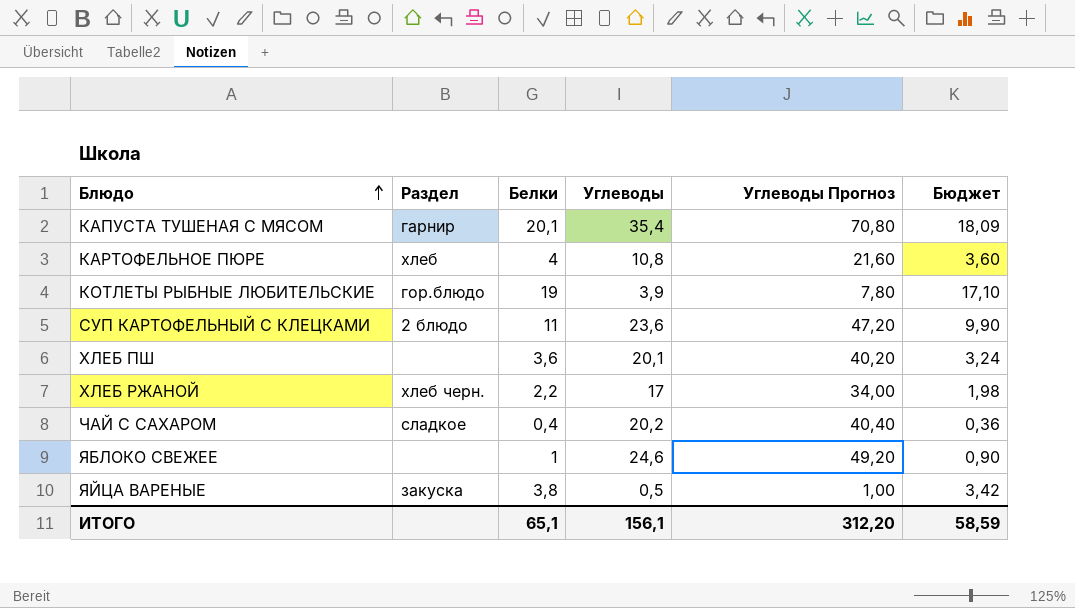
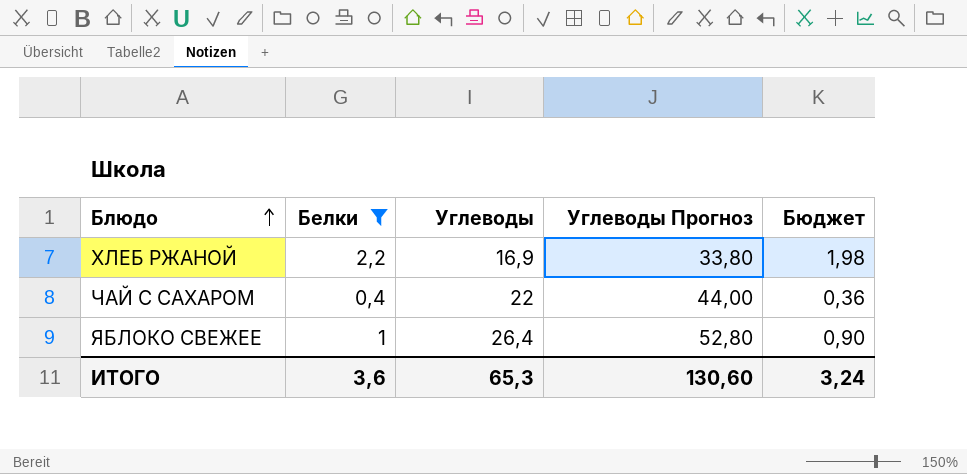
filter: none -> Белки <= 2,2
column Раздел | position: 2 -> none
ХЛЕБ РЖАНОЙ | Углеводы: 17 -> 16,9
ХЛЕБ РЖАНОЙ | Углеводы Прогноз: 34,00 -> 33,80
ЧАЙ С САХАРОМ | Углеводы: 20,2 -> 22
ЧАЙ С САХАРОМ | Углеводы Прогноз: 40,40 -> 44,00
ЯБЛОКО СВЕЖЕЕ | Углеводы: 24,6 -> 26,4
ЯБЛОКО СВЕЖЕЕ | Углеводы Прогноз: 49,20 -> 52,80
ИТОГО | Белки: 65,1 -> 3,6
ИТОГО | Углеводы: 156,1 -> 65,3
ИТОГО | Углеводы Прогноз: 312,20 -> 130,60
ИТОГО | Бюджет: 58,59 -> 3,24

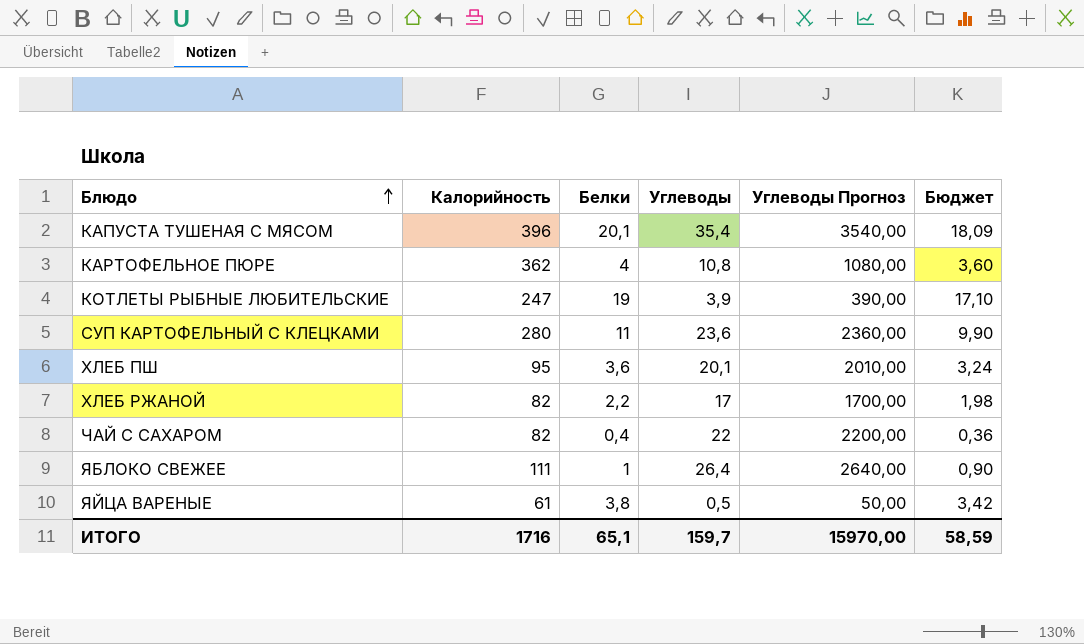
filter: Белки <= 2,2 -> none
column Калорийность | position: none -> 2
column Углеводы Прогноз | formula: [Углеводы] * 2 -> [Углеводы] * 100
ХЛЕБ РЖАНОЙ | Углеводы: 16,9 -> 17
ИТОГО | Белки: 3,6 -> 65,1
ИТОГО | Углеводы: 65,3 -> 159,7
ИТОГО | Углеводы Прогноз: 130,60 -> 15970,00
ИТОГО | Бюджет: 3,24 -> 58,59

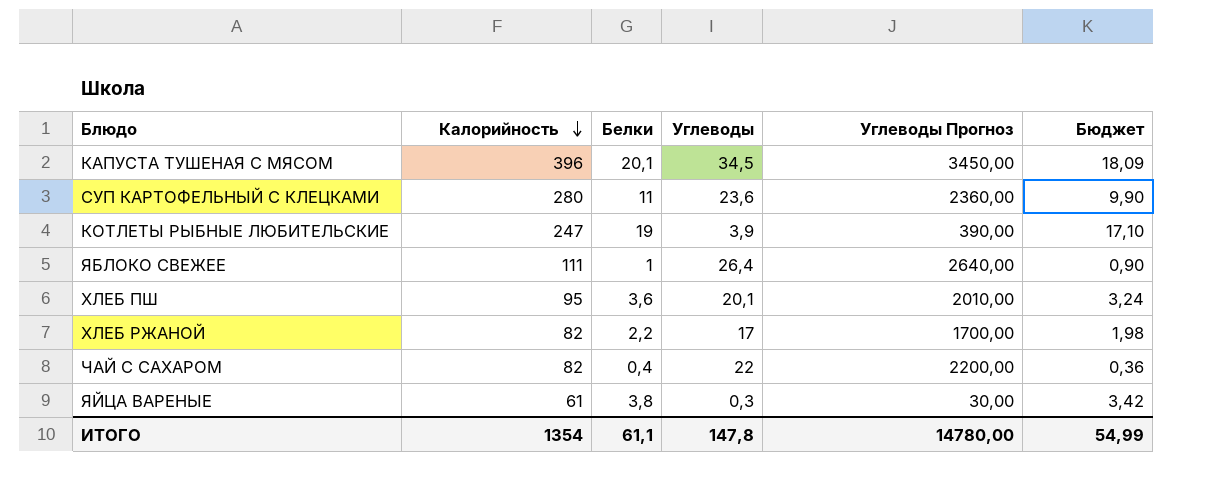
row order: Блюдо ascending -> Калорийность descending
row КАРТОФЕЛЬНОЕ ПЮРЕ: 362 | 4 | 10,8 | 1080,00 | 3,60 -> none
КАПУСТА ТУШЕНАЯ С МЯСОМ | Углеводы: 35,4 -> 34,5
КАПУСТА ТУШЕНАЯ С МЯСОМ | Углеводы Прогноз: 3540,00 -> 3450,00
ЯЙЦА ВАРЕНЫЕ | Углеводы: 0,5 -> 0,3
ЯЙЦА ВАРЕНЫЕ | Углеводы Прогноз: 50,00 -> 30,00
ИТОГО | Калорийность: 1716 -> 1354
ИТОГО | Белки: 65,1 -> 61,1
ИТОГО | Углеводы: 159,7 -> 147,8
ИТОГО | Углеводы Прогноз: 15970,00 -> 14780,00
ИТОГО | Бюджет: 58,59 -> 54,99

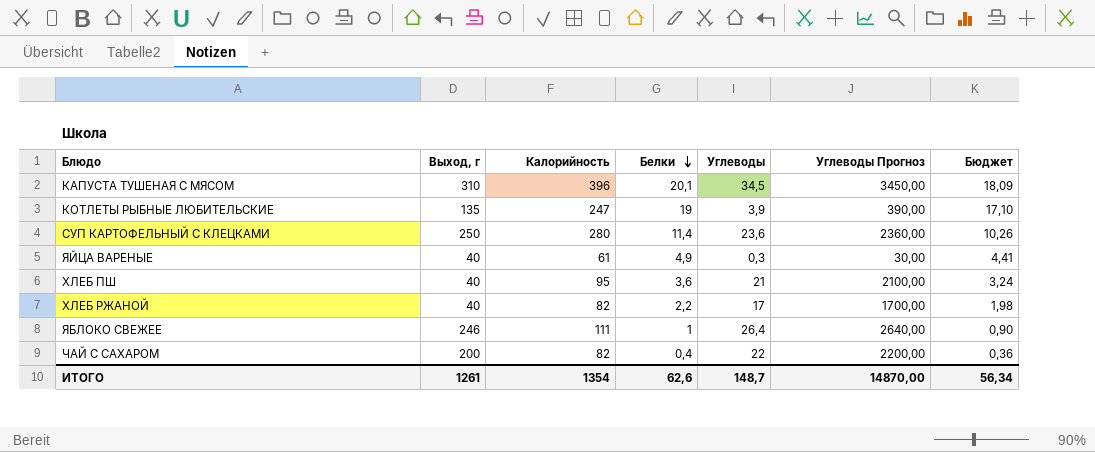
row order: Калорийность descending -> Белки descending
column Выход, г | position: none -> 2
СУП КАРТОФЕЛЬНЫЙ С КЛЕЦКАМИ | Белки: 11 -> 11,4
СУП КАРТОФЕЛЬНЫЙ С КЛЕЦКАМИ | Бюджет: 9,90 -> 10,26
ЯЙЦА ВАРЕНЫЕ | Белки: 3,8 -> 4,9
ЯЙЦА ВАРЕНЫЕ | Бюджет: 3,42 -> 4,41
ХЛЕБ ПШ | Углеводы: 20,1 -> 21
ХЛЕБ ПШ | Углеводы Прогноз: 2010,00 -> 2100,00
ИТОГО | Белки: 61,1 -> 62,6
ИТОГО | Углеводы: 147,8 -> 148,7
ИТОГО | Углеводы Прогноз: 14780,00 -> 14870,00
ИТОГО | Бюджет: 54,99 -> 56,34

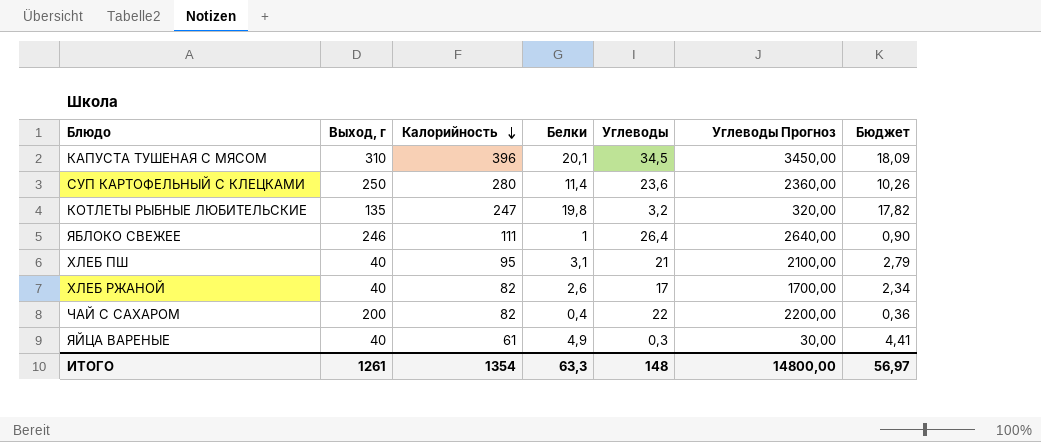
row order: Белки descending -> Калорийность descending
КОТЛЕТЫ РЫБНЫЕ ЛЮБИТЕЛЬСКИЕ | Белки: 19 -> 19,8
КОТЛЕТЫ РЫБНЫЕ ЛЮБИТЕЛЬСКИЕ | Углеводы: 3,9 -> 3,2
КОТЛЕТЫ РЫБНЫЕ ЛЮБИТЕЛЬСКИЕ | Углеводы Прогноз: 390,00 -> 320,00
КОТЛЕТЫ РЫБНЫЕ ЛЮБИТЕЛЬСКИЕ | Бюджет: 17,10 -> 17,82
ХЛЕБ ПШ | Белки: 3,6 -> 3,1
ХЛЕБ ПШ | Бюджет: 3,24 -> 2,79
ХЛЕБ РЖАНОЙ | Белки: 2,2 -> 2,6
ХЛЕБ РЖАНОЙ | Бюджет: 1,98 -> 2,34
ИТОГО | Белки: 62,6 -> 63,3
ИТОГО | Углеводы: 148,7 -> 148
ИТОГО | Углеводы Прогноз: 14870,00 -> 14800,00
ИТОГО | Бюджет: 56,34 -> 56,97

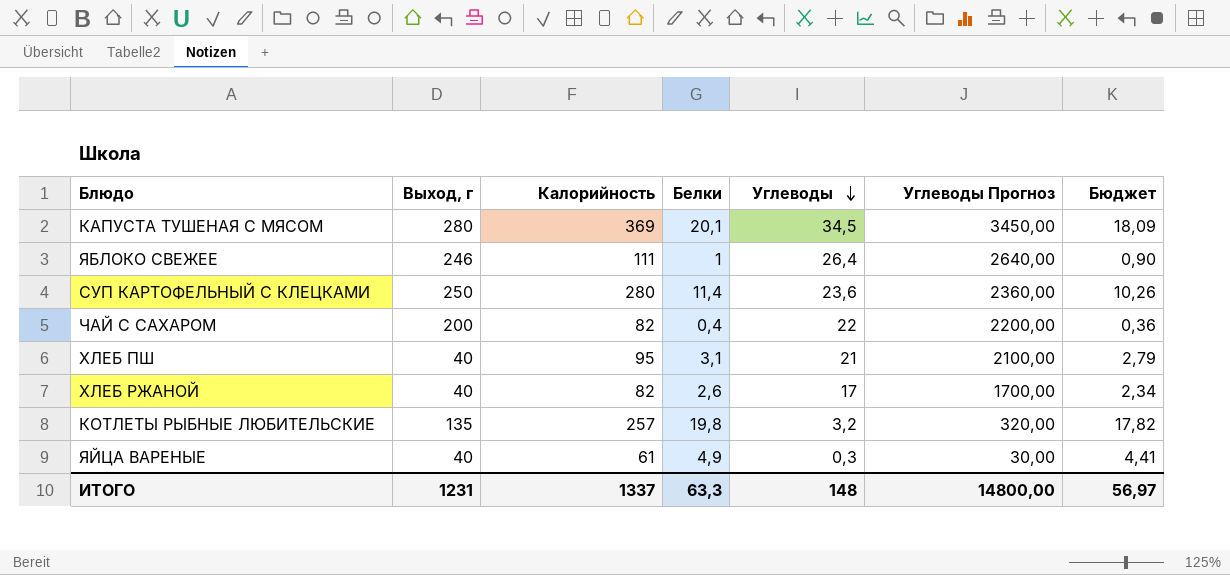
row order: Калорийность descending -> Углеводы descending
КАПУСТА ТУШЕНАЯ С МЯСОМ | Выход, г: 310 -> 280
КАПУСТА ТУШЕНАЯ С МЯСОМ | Калорийность: 396 -> 369
КОТЛЕТЫ РЫБНЫЕ ЛЮБИТЕЛЬСКИЕ | Калорийность: 247 -> 257
ИТОГО | Выход, г: 1261 -> 1231
ИТОГО | Калорийность: 1354 -> 1337

